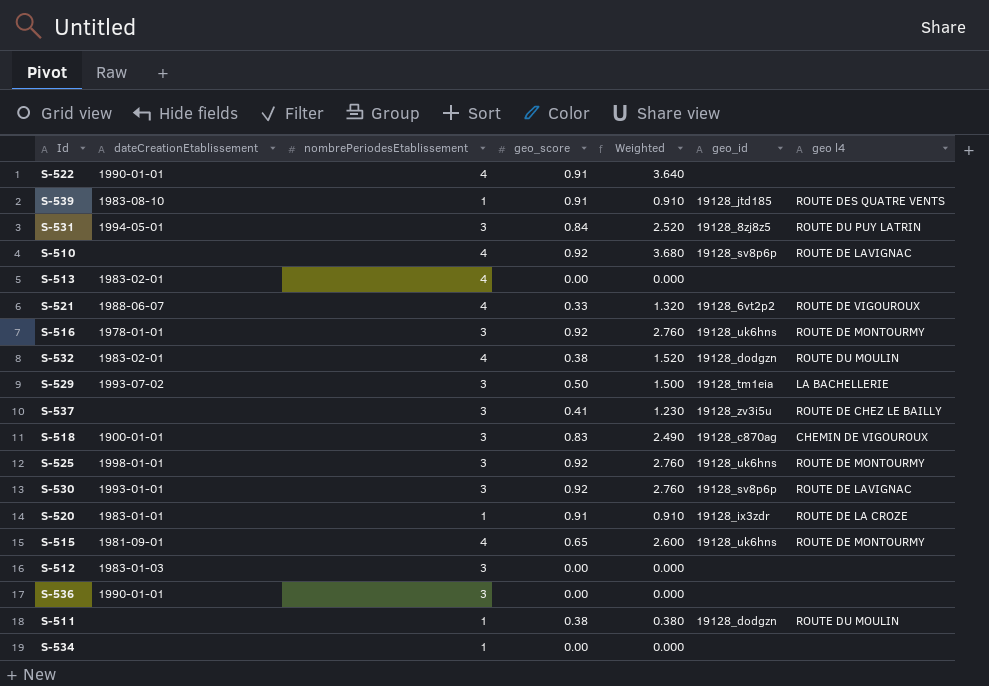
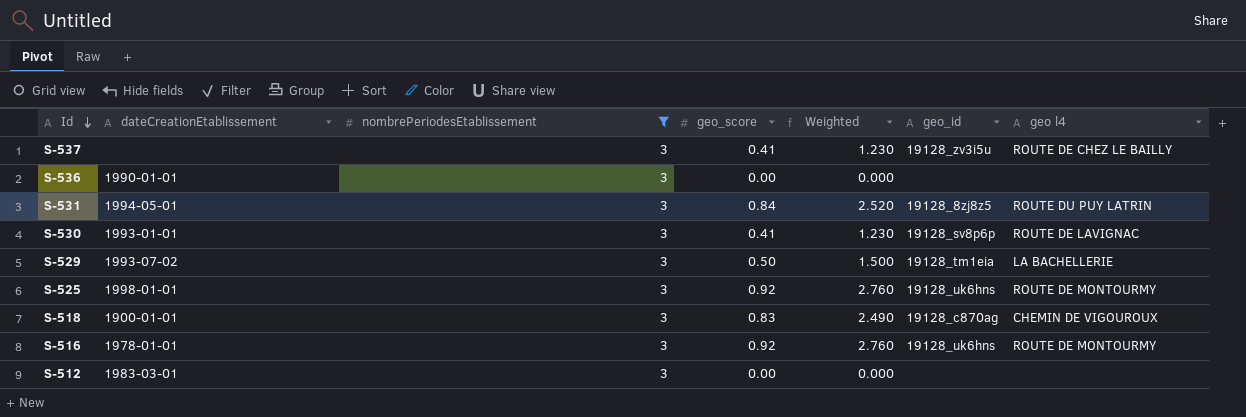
filter: none -> nombrePeriodesEtablissement = 3
row order: none -> Id descending
S-530 | geo_score: 0.92 -> 0.41
S-530 | Weighted: 2.760 -> 1.230
S-512 | dateCreationEtablissement: 1983-01-03 -> 1983-03-01

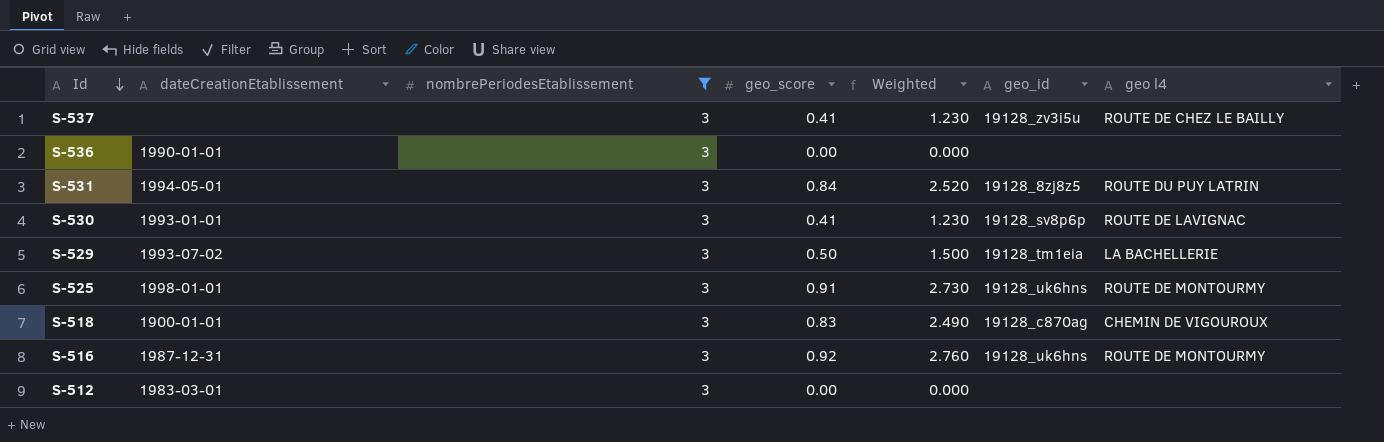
S-525 | geo_score: 0.92 -> 0.91
S-525 | Weighted: 2.760 -> 2.730
S-516 | dateCreationEtablissement: 1978-01-01 -> 1987-12-31

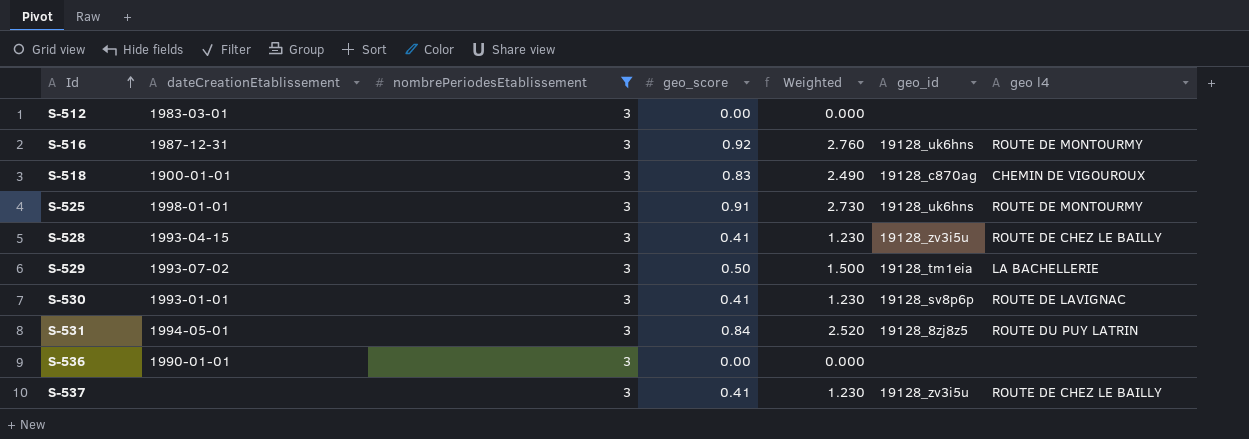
row order: Id descending -> Id ascending
row S-528: none -> 1993-04-15 | 3 | 0.41 | 1.230 | 19128_zv3i5u | ROUTE DE CHEZ LE BAILLY

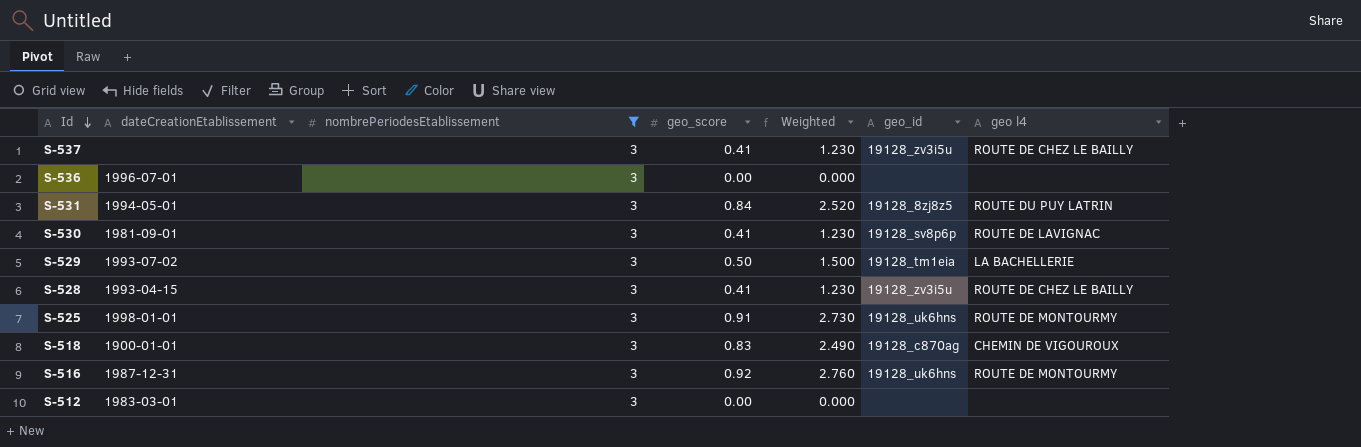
row order: Id ascending -> Id descending
S-536 | dateCreationEtablissement: 1990-01-01 -> 1996-07-01
S-530 | dateCreationEtablissement: 1993-01-01 -> 1981-09-01

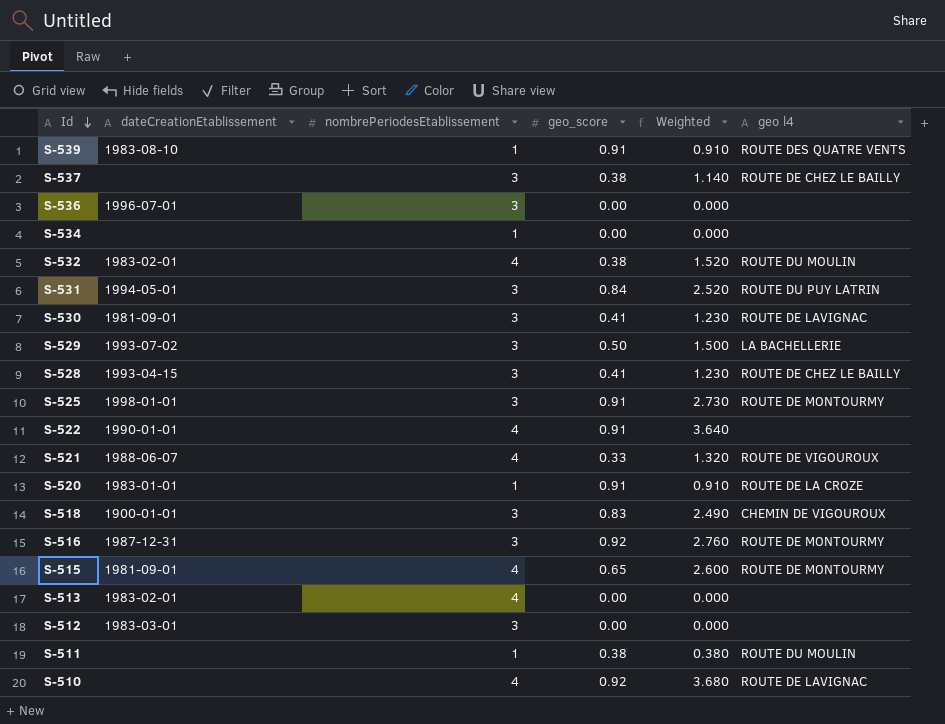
filter: nombrePeriodesEtablissement = 3 -> none
column geo_id | position: 6 -> none
S-537 | geo_score: 0.41 -> 0.38
S-537 | Weighted: 1.230 -> 1.140

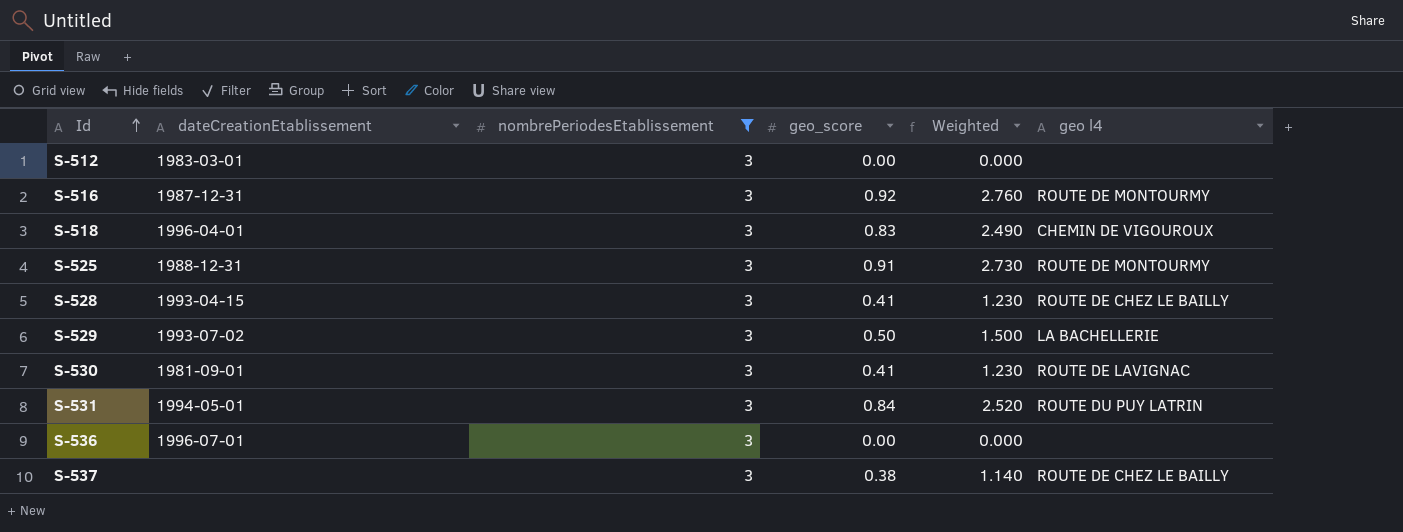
filter: none -> nombrePeriodesEtablissement = 3
row order: Id descending -> Id ascending
S-518 | dateCreationEtablissement: 1900-01-01 -> 1996-04-01
S-525 | dateCreationEtablissement: 1998-01-01 -> 1988-12-31

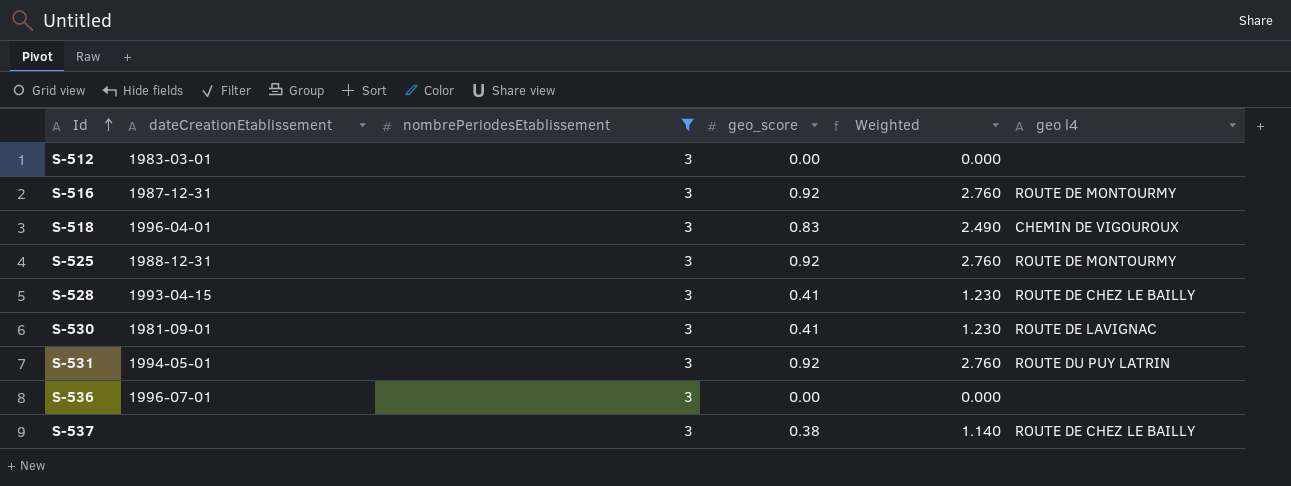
row S-529: 1993-07-02 | 3 | 0.50 | 1.500 | LA BACHELLERIE -> none
S-525 | geo_score: 0.91 -> 0.92
S-525 | Weighted: 2.730 -> 2.760
S-531 | geo_score: 0.84 -> 0.92
S-531 | Weighted: 2.520 -> 2.760

